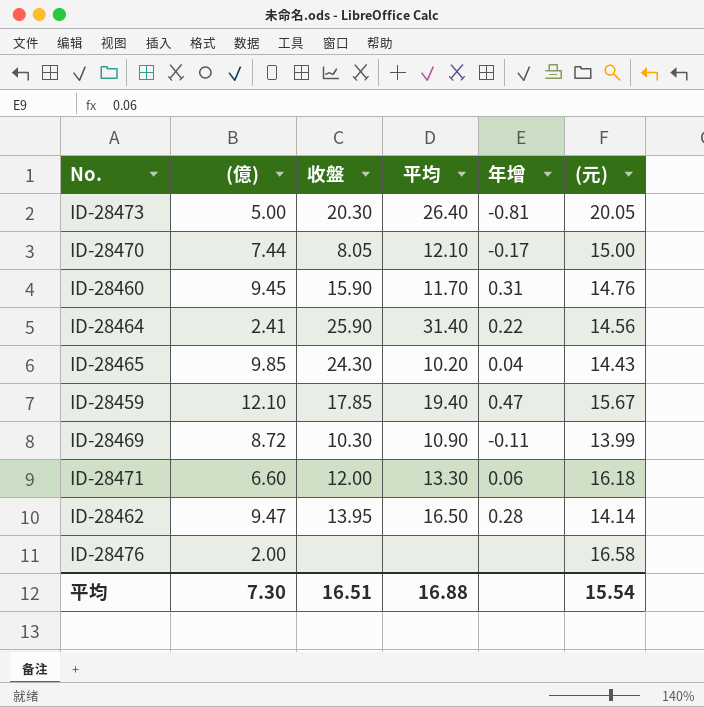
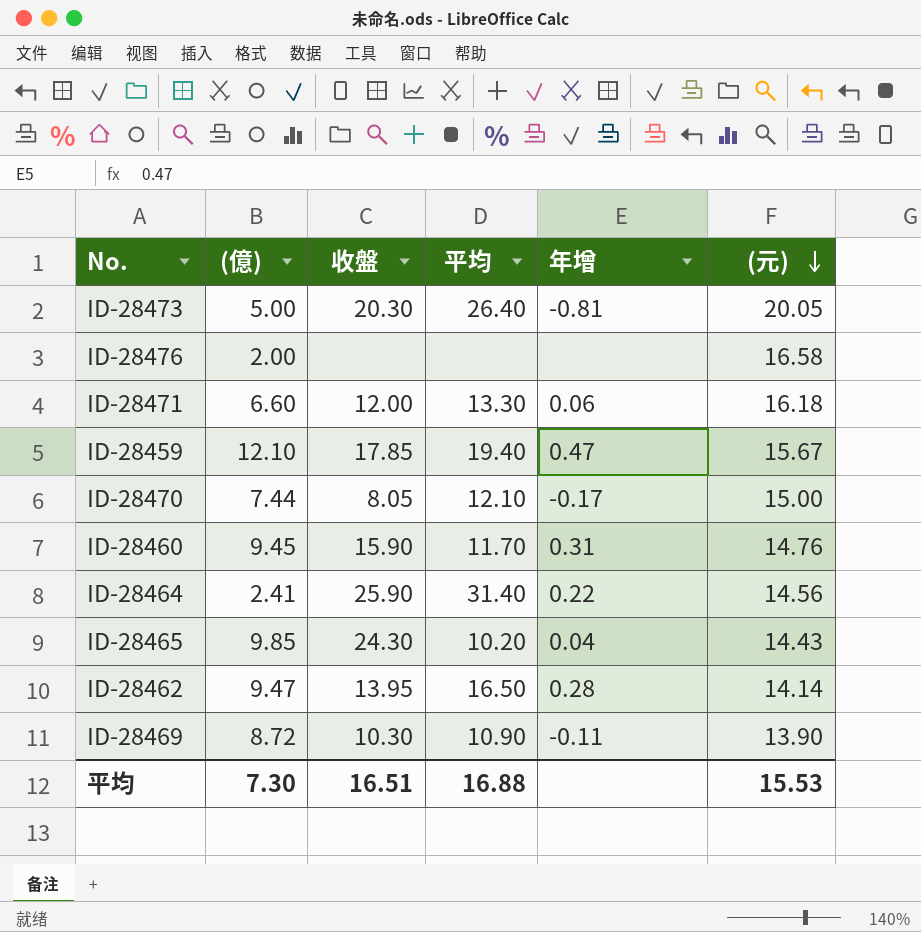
row order: none -> (元) descending
ID-28469 | (元): 13.99 -> 13.90
平均 | (元): 15.54 -> 15.53

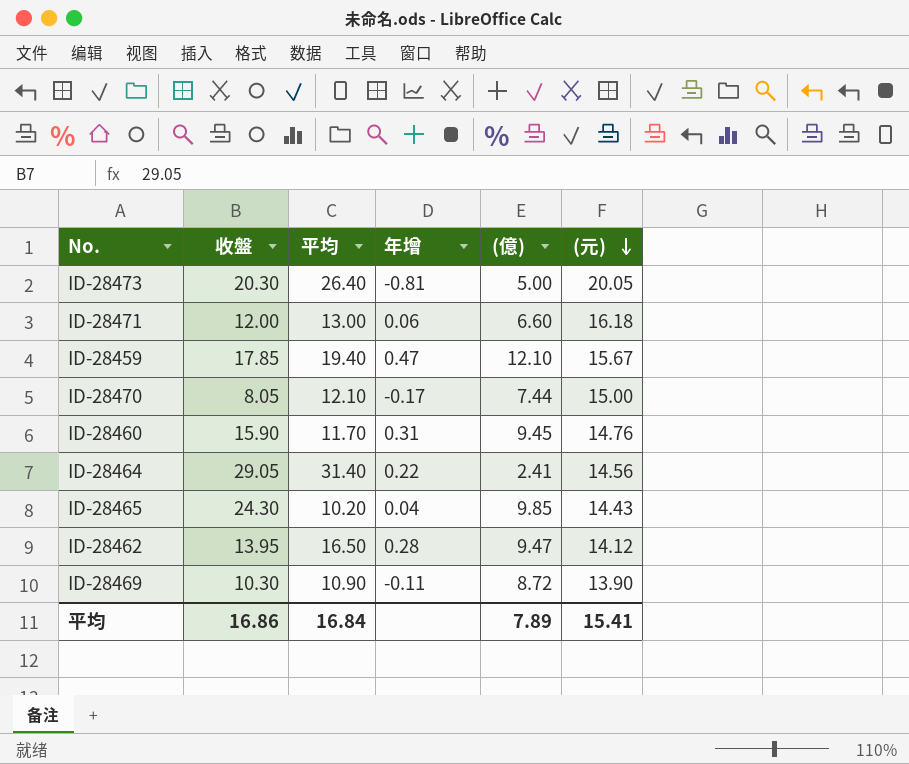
column (億) | position: 2 -> 5
row ID-28476: 2.00 | none | none | none | 16.58 -> none
ID-28471 | 平均: 13.30 -> 13.00
ID-28464 | 收盤: 25.90 -> 29.05
ID-28462 | (元): 14.14 -> 14.12
平均 | 收盤: 16.51 -> 16.86
平均 | 平均: 16.88 -> 16.84
平均 | (億): 7.30 -> 7.89
平均 | (元): 15.53 -> 15.41

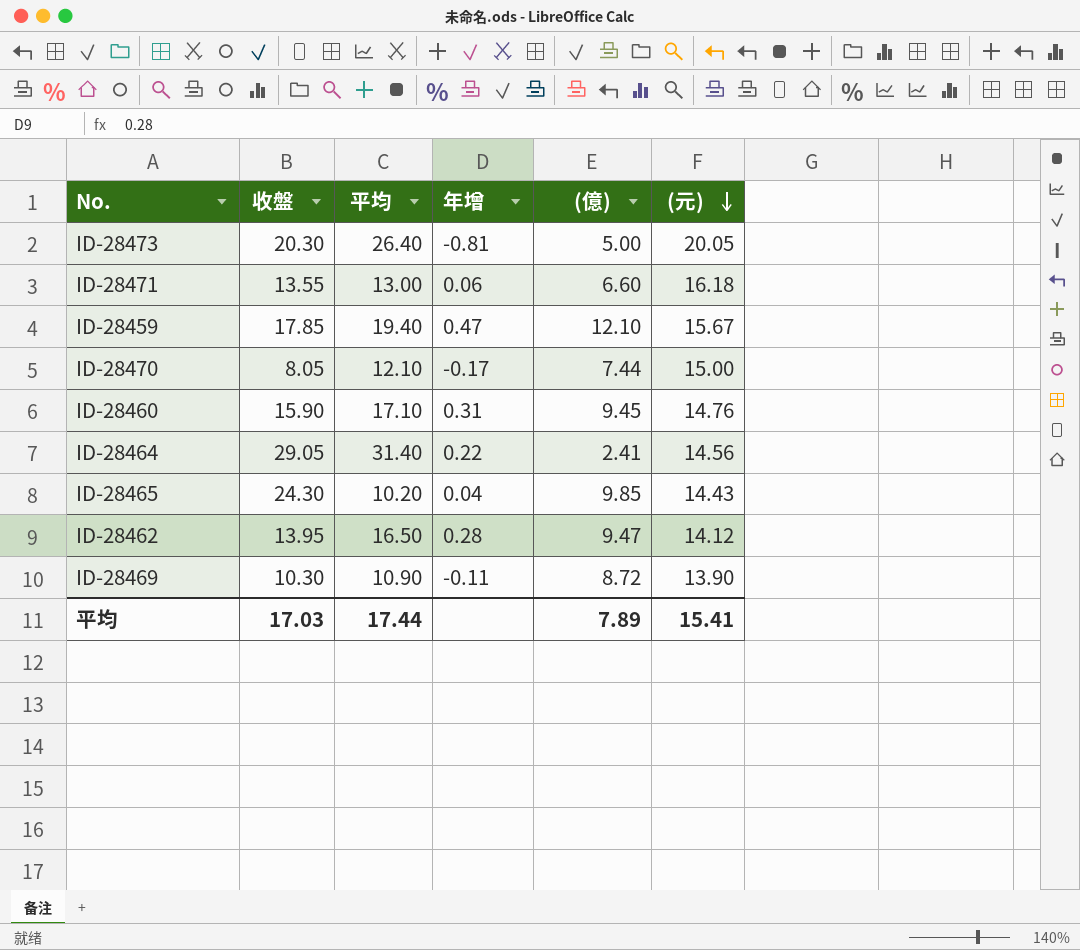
ID-28471 | 收盤: 12.00 -> 13.55
ID-28460 | 平均: 11.70 -> 17.10
平均 | 收盤: 16.86 -> 17.03
平均 | 平均: 16.84 -> 17.44

